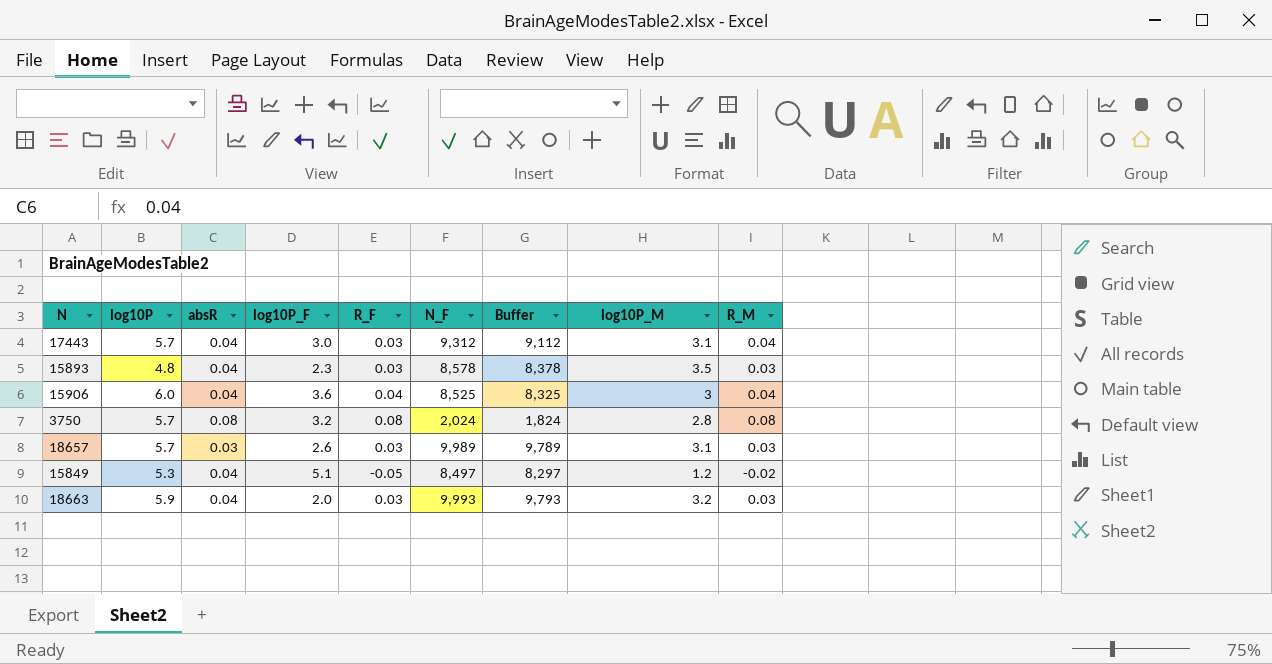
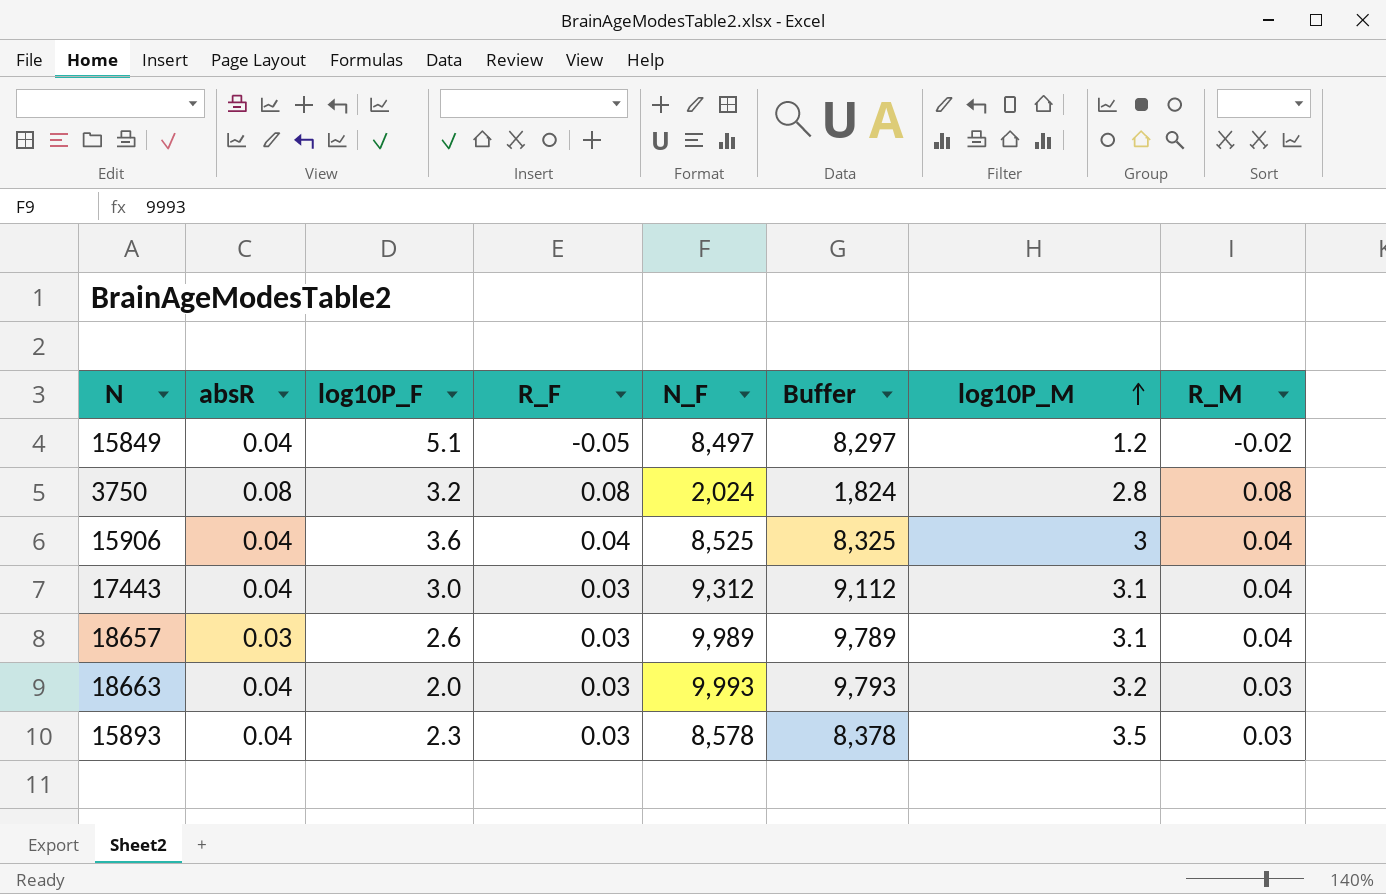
row order: none -> log10P_M ascending
column log10P | position: 2 -> none
18657 | R_M: 0.03 -> 0.04

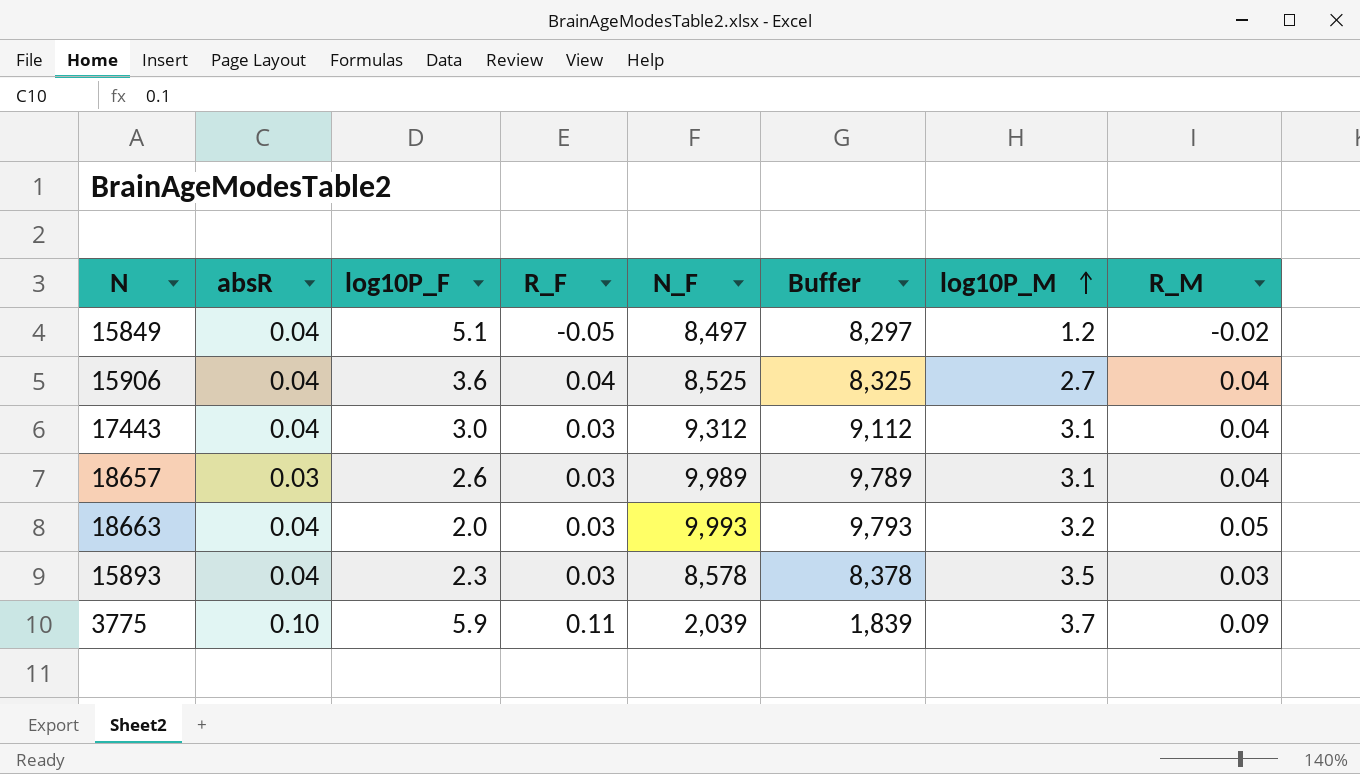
row 3750: 0.08 | 3.2 | 0.08 | 2,024 | 1,824 | 2.8 | 0.08 -> none
15906 | log10P_M: 3 -> 2.7
18663 | R_M: 0.03 -> 0.05
row 3775: none -> 0.10 | 5.9 | 0.11 | 2,039 | 1,839 | 3.7 | 0.09

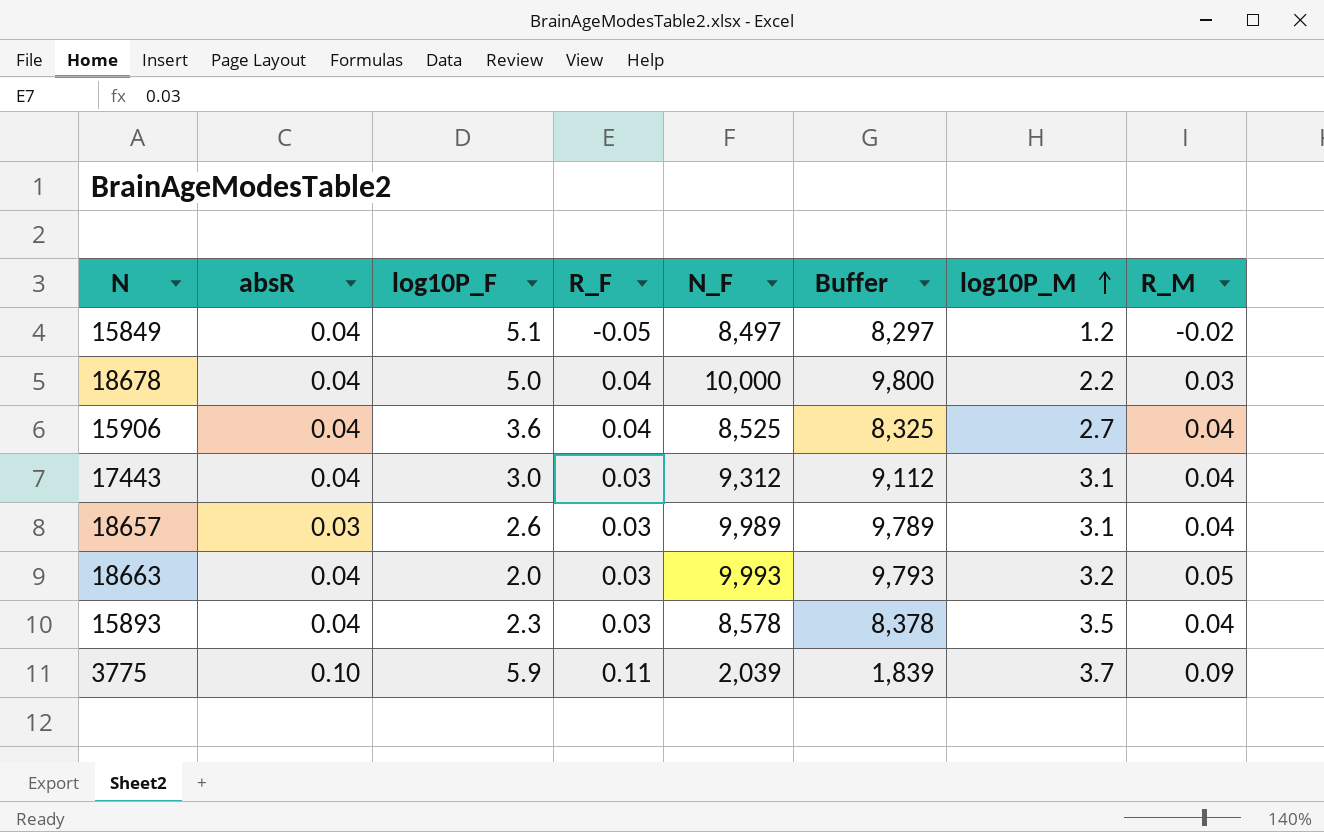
row 18678: none -> 0.04 | 5.0 | 0.04 | 10,000 | 9,800 | 2.2 | 0.03
15893 | R_M: 0.03 -> 0.04

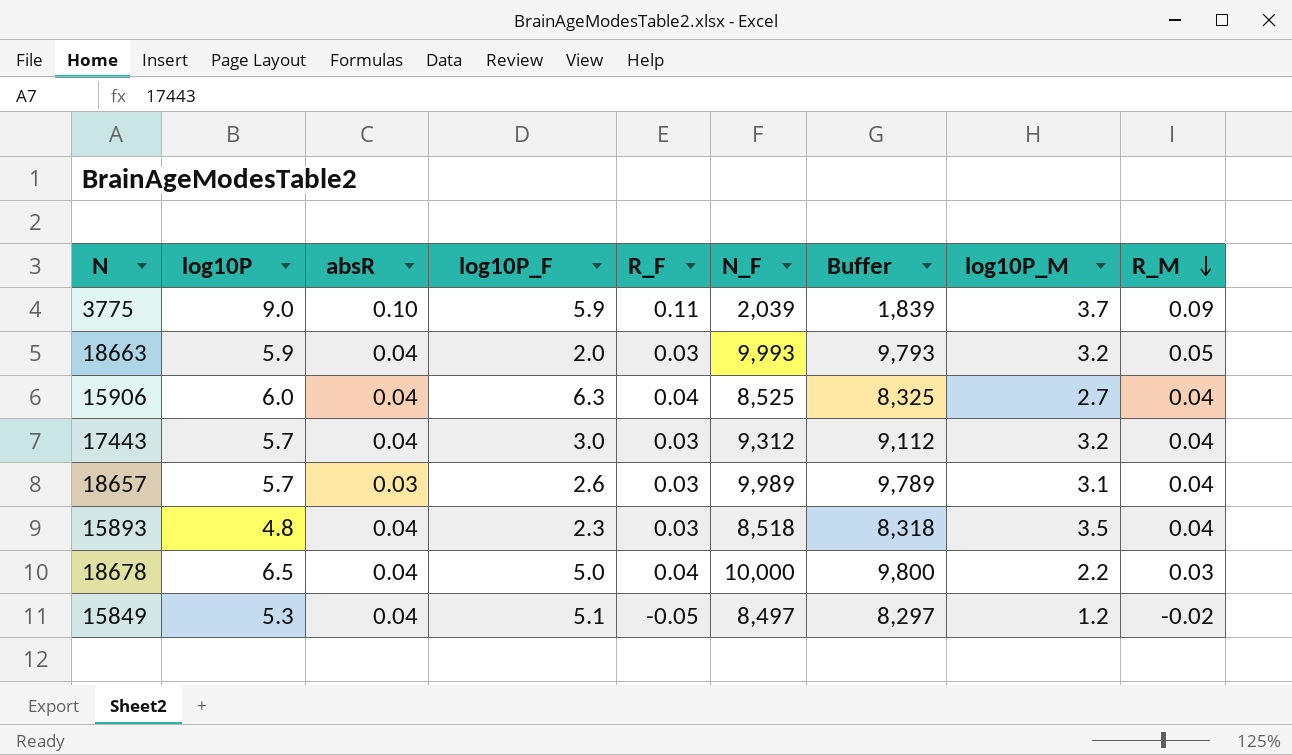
row order: log10P_M ascending -> R_M descending
column log10P | position: none -> 2
15906 | log10P_F: 3.6 -> 6.3
17443 | log10P_M: 3.1 -> 3.2
15893 | N_F: 8,578 -> 8,518
15893 | Buffer: 8,378 -> 8,318

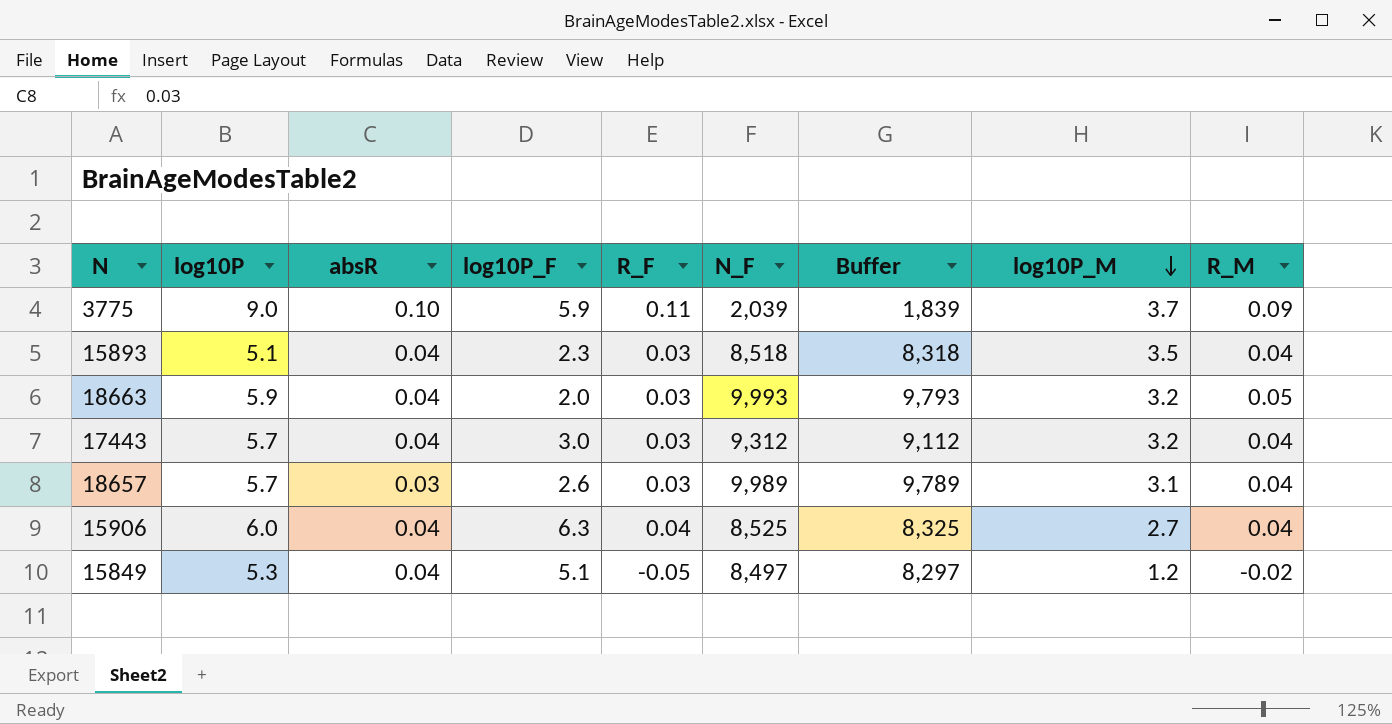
row order: R_M descending -> log10P_M descending
row 18678: 6.5 | 0.04 | 5.0 | 0.04 | 10,000 | 9,800 | 2.2 | 0.03 -> none
15893 | log10P: 4.8 -> 5.1

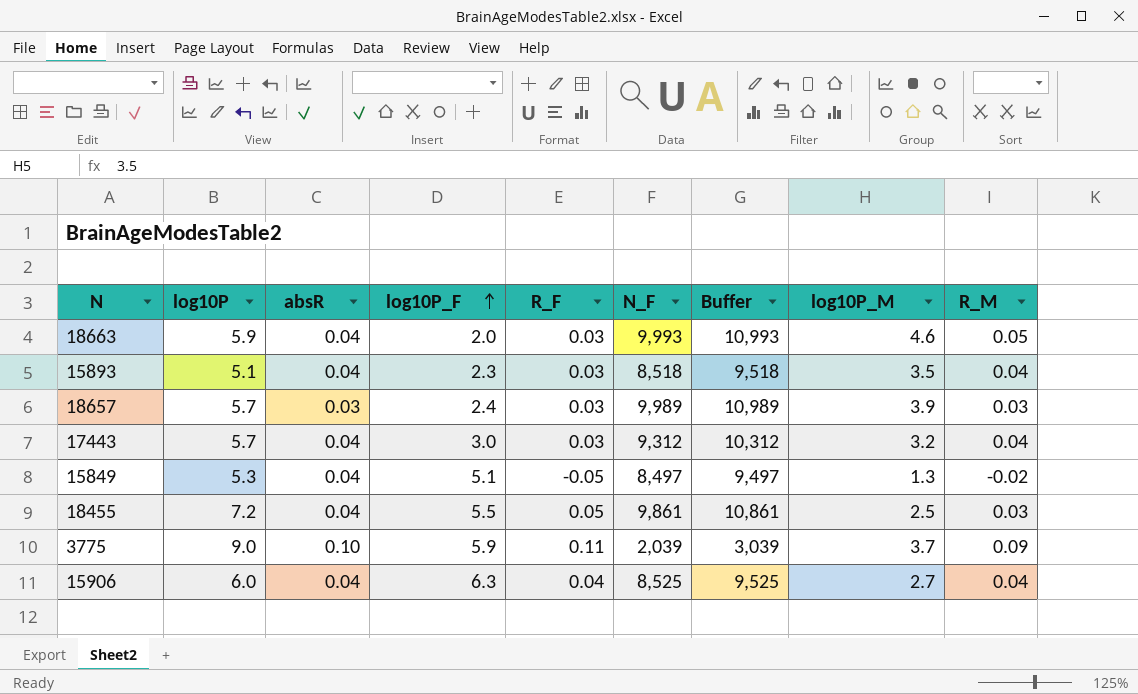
row order: log10P_M descending -> log10P_F ascending
column Buffer | formula: [N_F] - 200 -> [N_F] + 1000
18663 | log10P_M: 3.2 -> 4.6
18657 | log10P_F: 2.6 -> 2.4
18657 | log10P_M: 3.1 -> 3.9
18657 | R_M: 0.04 -> 0.03
15849 | log10P_M: 1.2 -> 1.3
row 18455: none -> 7.2 | 0.04 | 5.5 | 0.05 | 9,861 | 10,861 | 2.5 | 0.03

